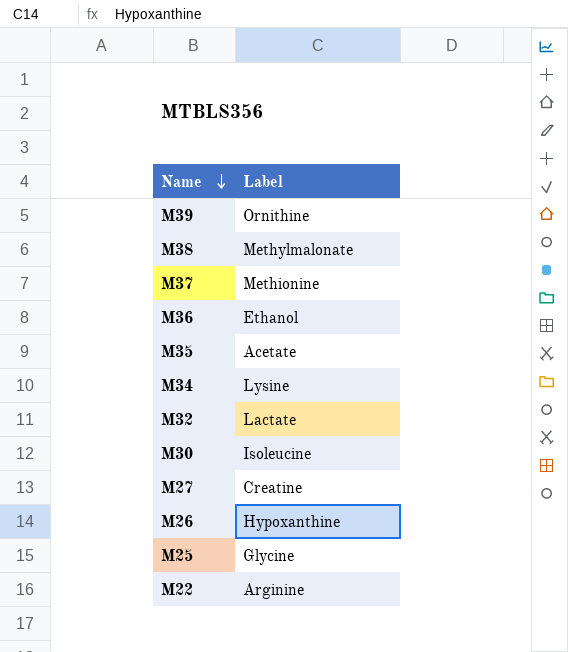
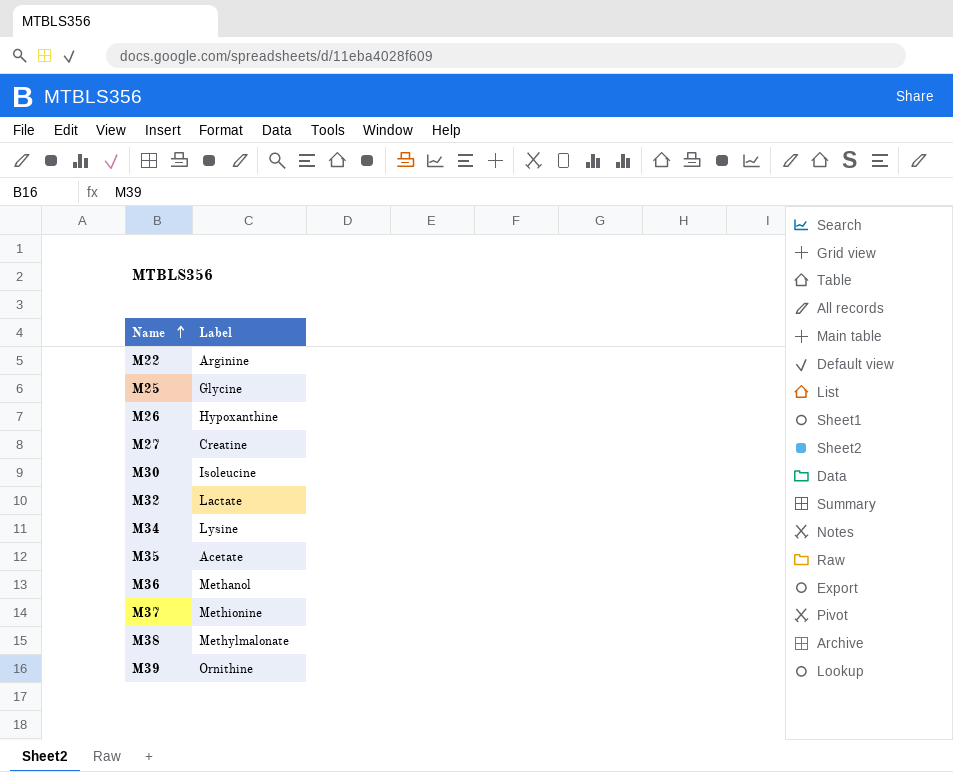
row order: Name descending -> Name ascending
M36 | Label: Ethanol -> Methanol

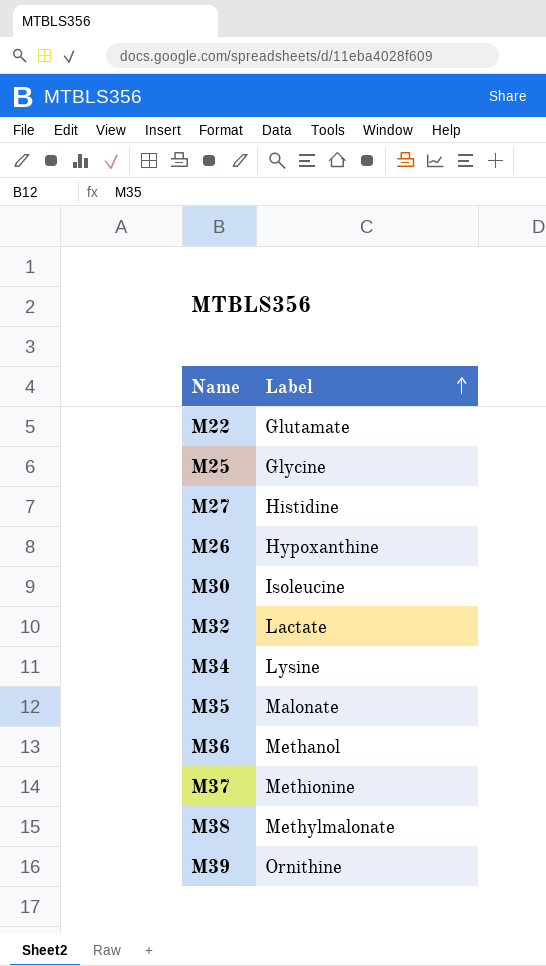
row order: Name ascending -> Label ascending
M22 | Label: Arginine -> Glutamate
M27 | Label: Creatine -> Histidine
M35 | Label: Acetate -> Malonate

